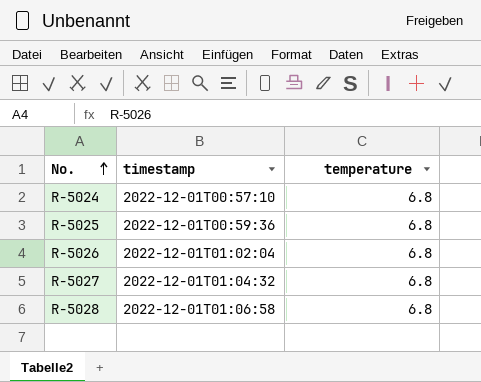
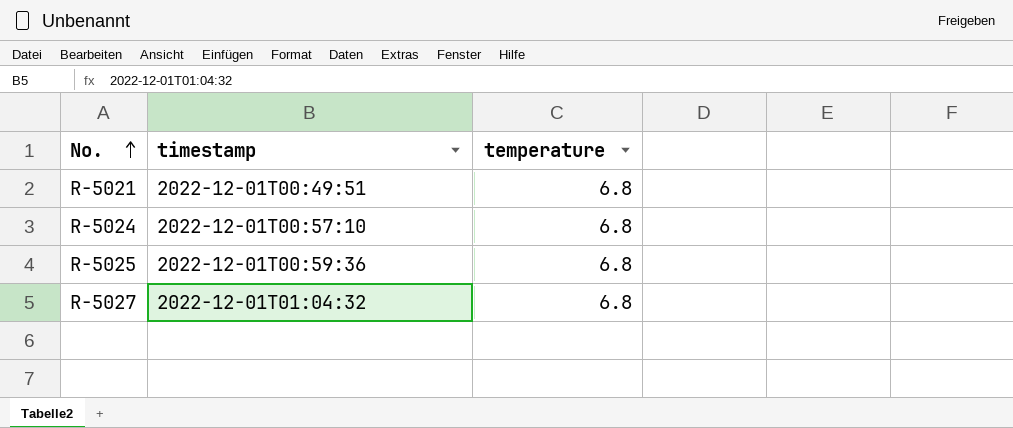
row R-5026: 2022-12-01T01:02:04 | 6.8 -> none
row R-5028: 2022-12-01T01:06:58 | 6.8 -> none
row R-5021: none -> 2022-12-01T00:49:51 | 6.8

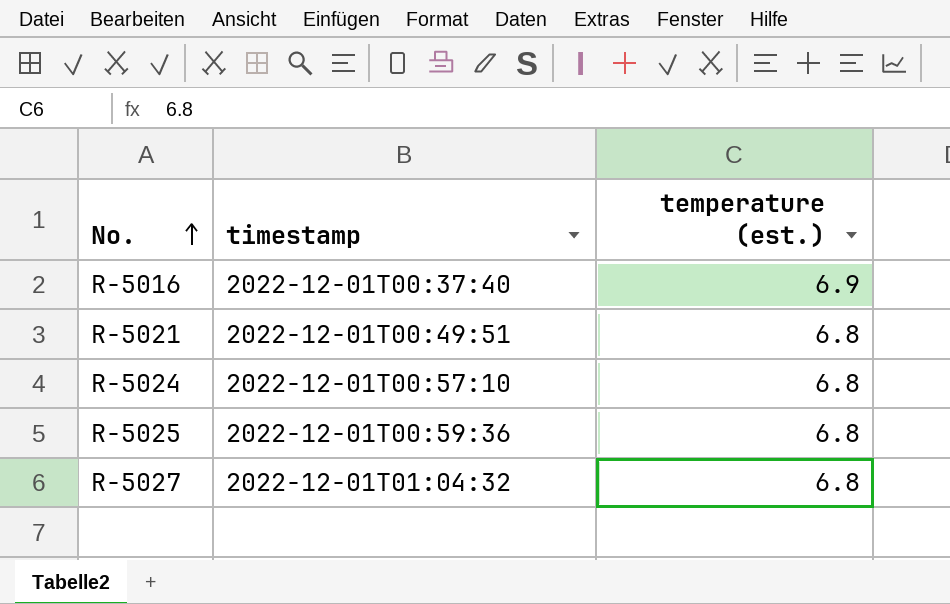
column name: temperature -> temperature (est.)
row R-5016: none -> 2022-12-01T00:37:40 | 6.9

